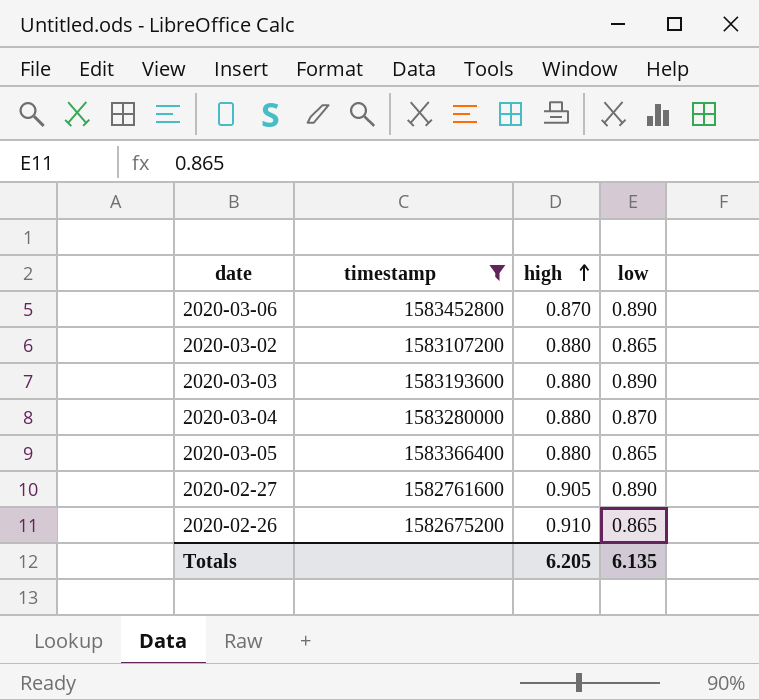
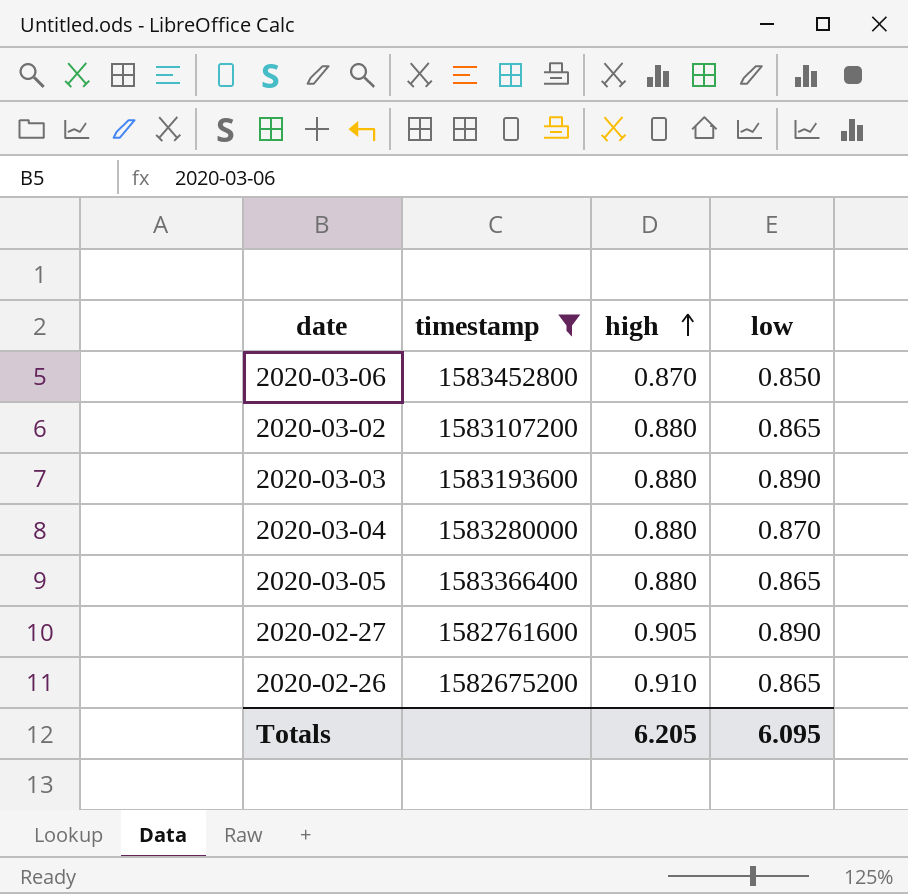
2020-03-06 | low: 0.890 -> 0.850
Totals | low: 6.135 -> 6.095

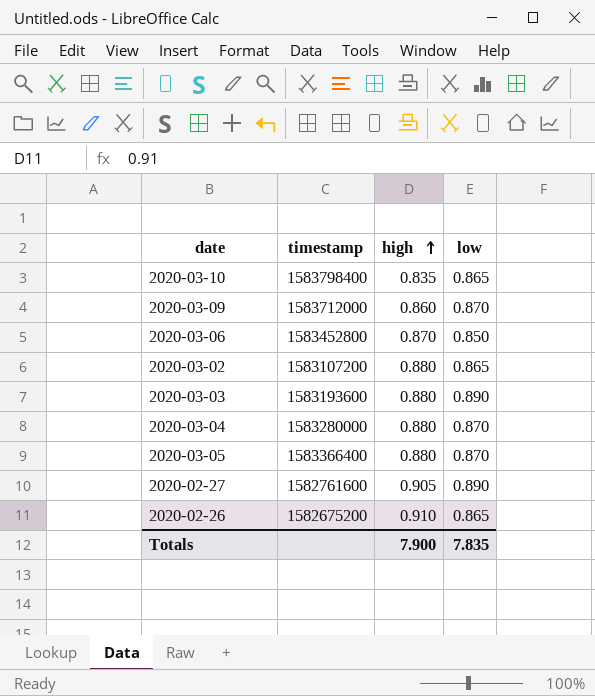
filter: timestamp <= 1583452800 -> none
2020-03-05 | low: 0.865 -> 0.870
Totals | high: 6.205 -> 7.900
Totals | low: 6.095 -> 7.835

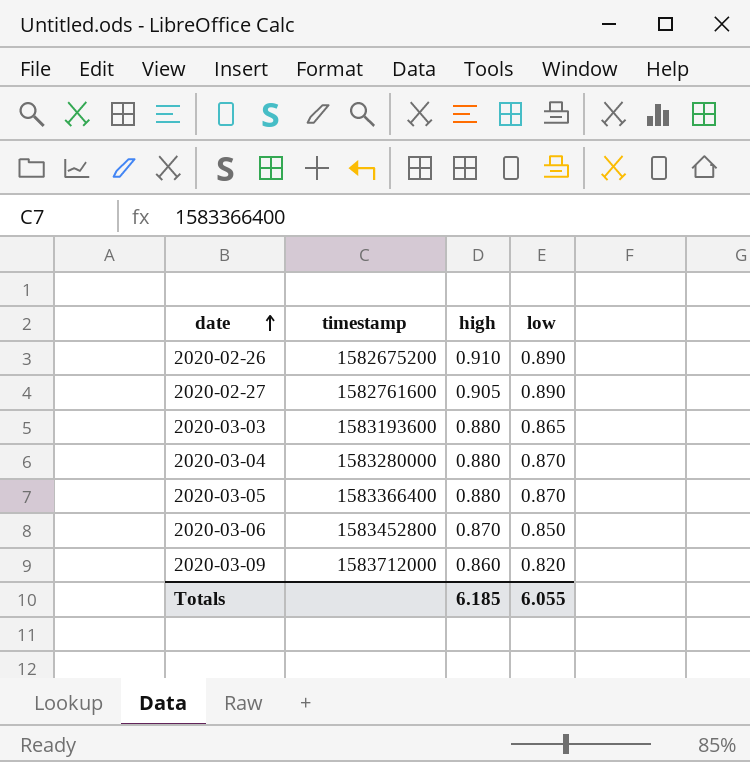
row order: high ascending -> date ascending
row 2020-03-10: 1583798400 | 0.835 | 0.865 -> none
row 2020-03-02: 1583107200 | 0.880 | 0.865 -> none
2020-02-26 | low: 0.865 -> 0.890
2020-03-03 | low: 0.890 -> 0.865
2020-03-09 | low: 0.870 -> 0.820
Totals | high: 7.900 -> 6.185
Totals | low: 7.835 -> 6.055

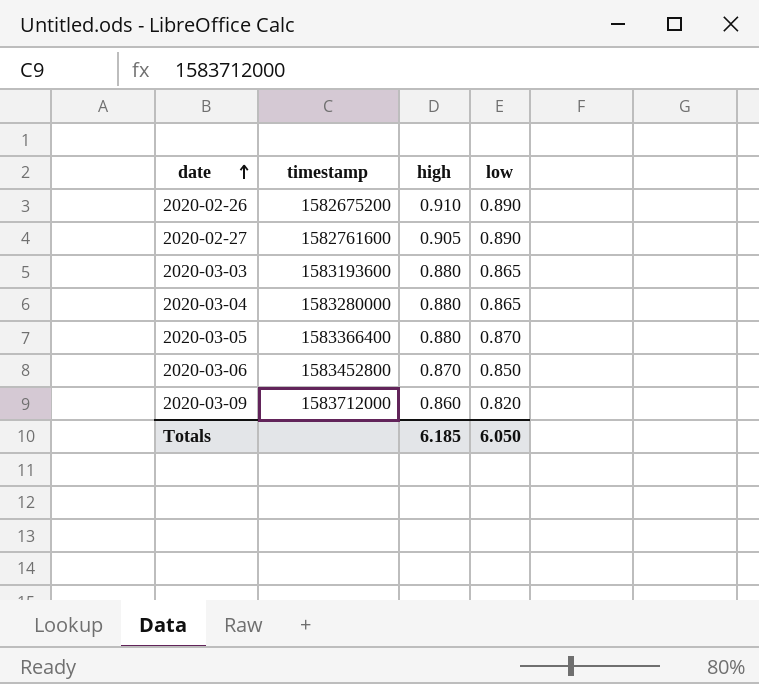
2020-03-04 | low: 0.870 -> 0.865
Totals | low: 6.055 -> 6.050

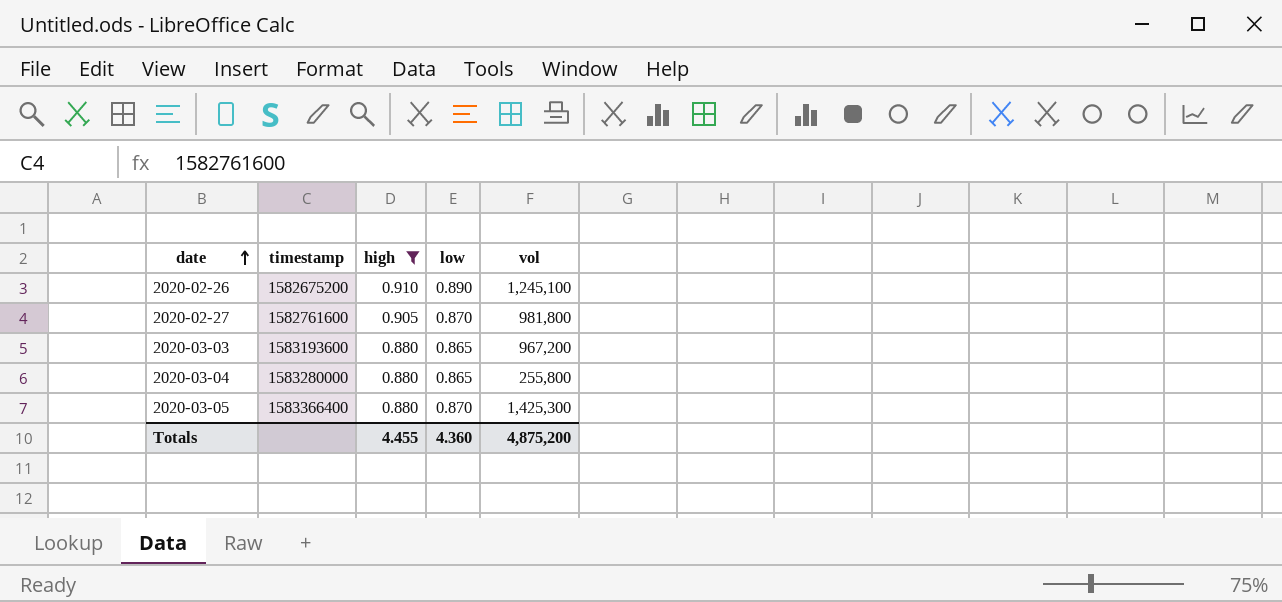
filter: none -> high >= 0.880
column vol | position: none -> 5
2020-02-27 | low: 0.890 -> 0.870
Totals | high: 6.185 -> 4.455
Totals | low: 6.050 -> 4.360

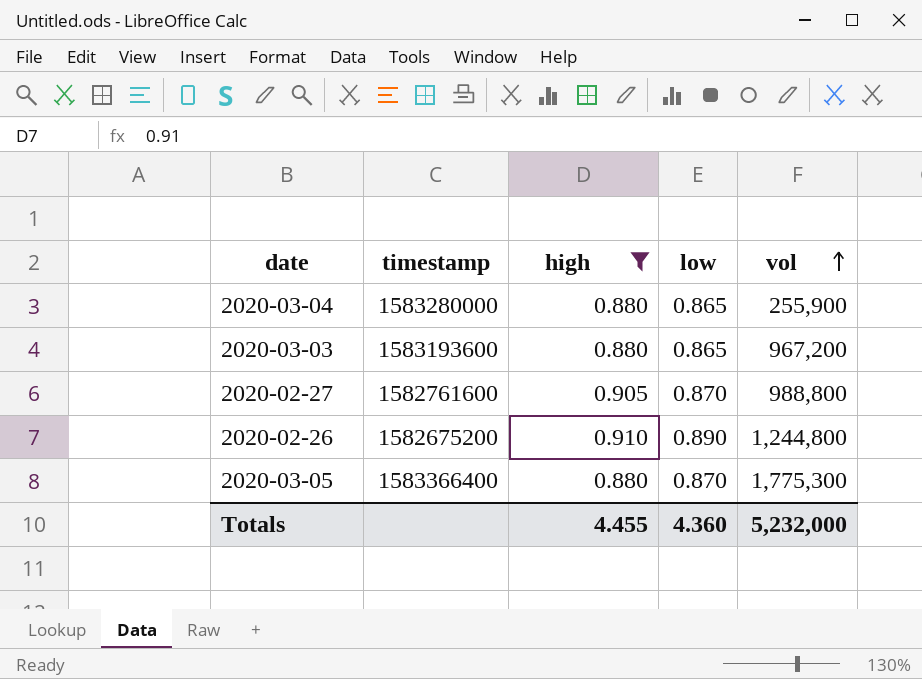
row order: date ascending -> vol ascending
2020-03-04 | vol: 255,800 -> 255,900
2020-02-27 | vol: 981,800 -> 988,800
2020-02-26 | vol: 1,245,100 -> 1,244,800
2020-03-05 | vol: 1,425,300 -> 1,775,300
Totals | vol: 4,875,200 -> 5,232,000

